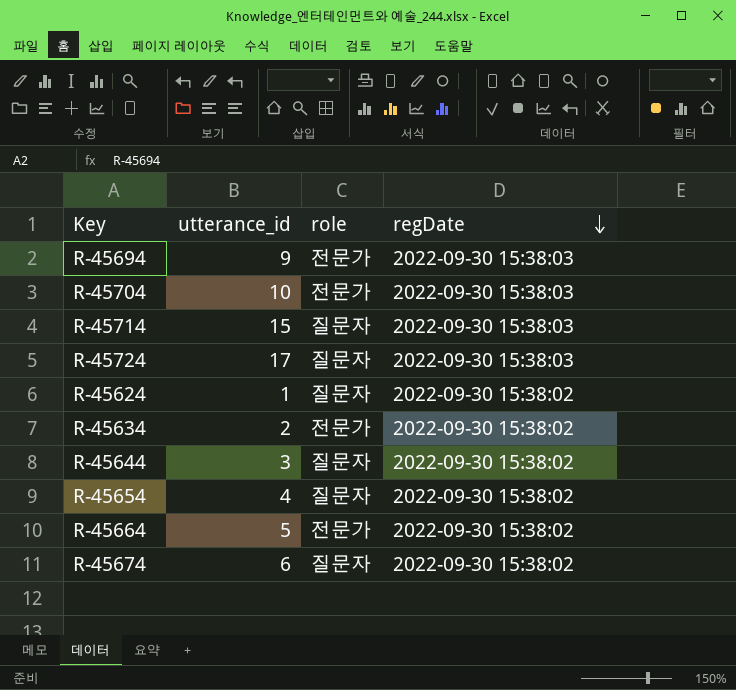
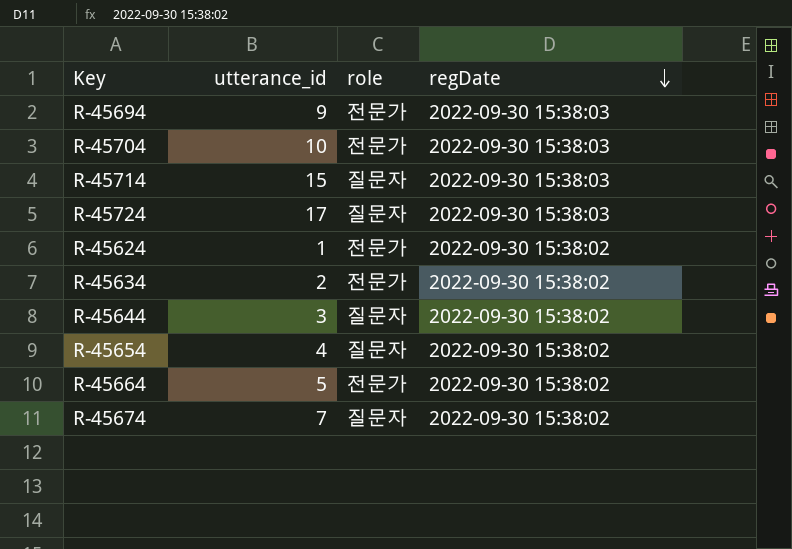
R-45624 | role: 질문자 -> 전문가
R-45674 | utterance_id: 6 -> 7

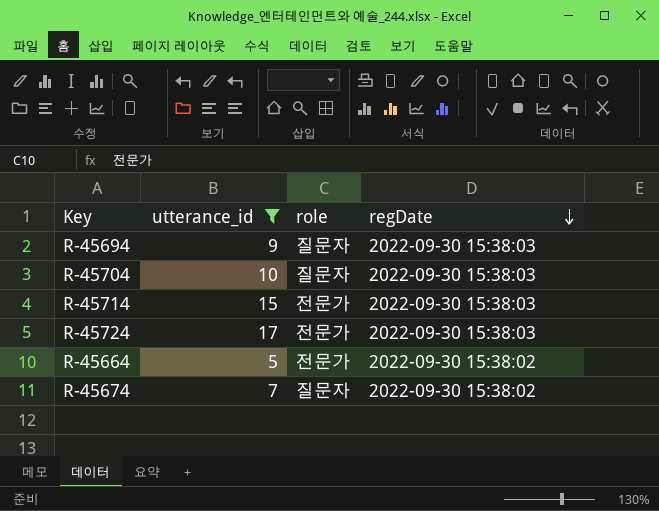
filter: none -> utterance_id >= 5
R-45694 | role: 전문가 -> 질문자
R-45704 | role: 전문가 -> 질문자
R-45714 | role: 질문자 -> 전문가
R-45724 | role: 질문자 -> 전문가

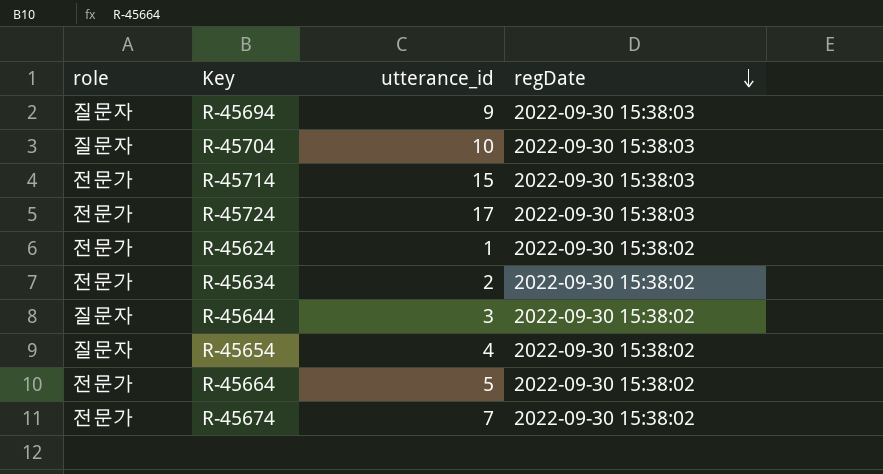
filter: utterance_id >= 5 -> none
column role | position: 3 -> 1
R-45674 | role: 질문자 -> 전문가

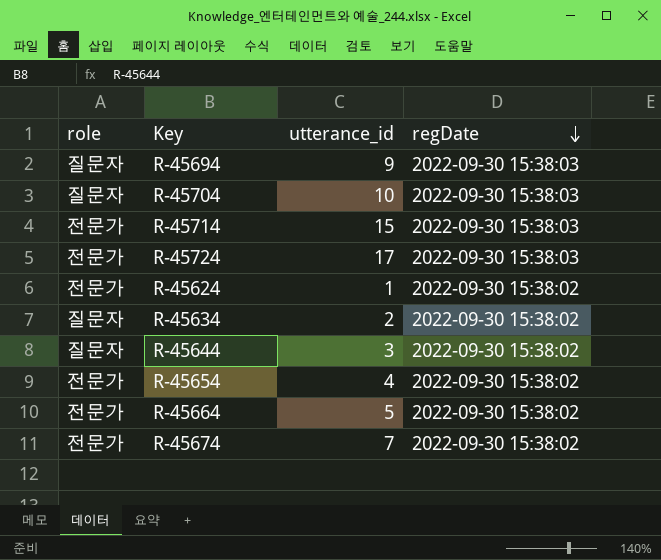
R-45634 | role: 전문가 -> 질문자
R-45654 | role: 질문자 -> 전문가

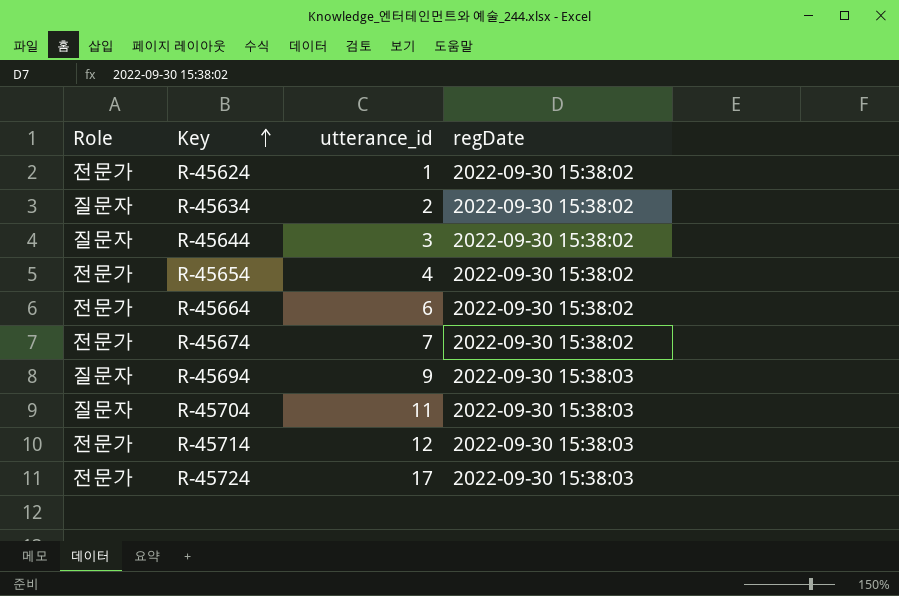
row order: regDate descending -> Key ascending
column name: role -> Role
R-45664 | utterance_id: 5 -> 6
R-45704 | utterance_id: 10 -> 11
R-45714 | utterance_id: 15 -> 12

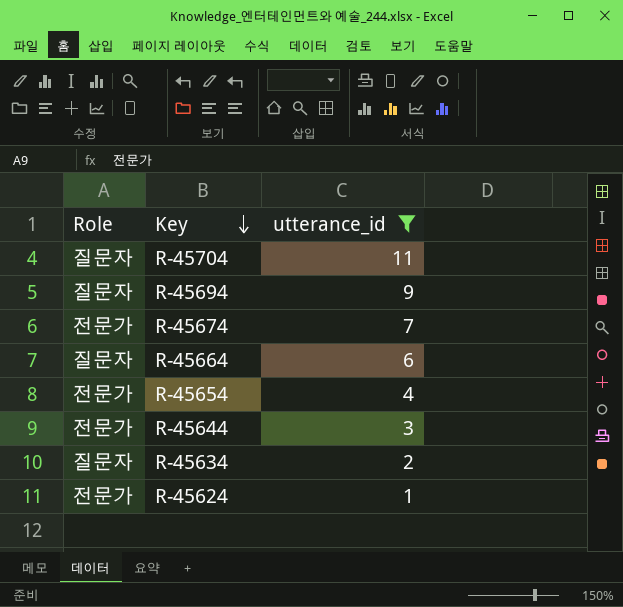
filter: none -> utterance_id <= 11
row order: Key ascending -> Key descending
column regDate | position: 4 -> none
R-45664 | Role: 전문가 -> 질문자
R-45644 | Role: 질문자 -> 전문가

